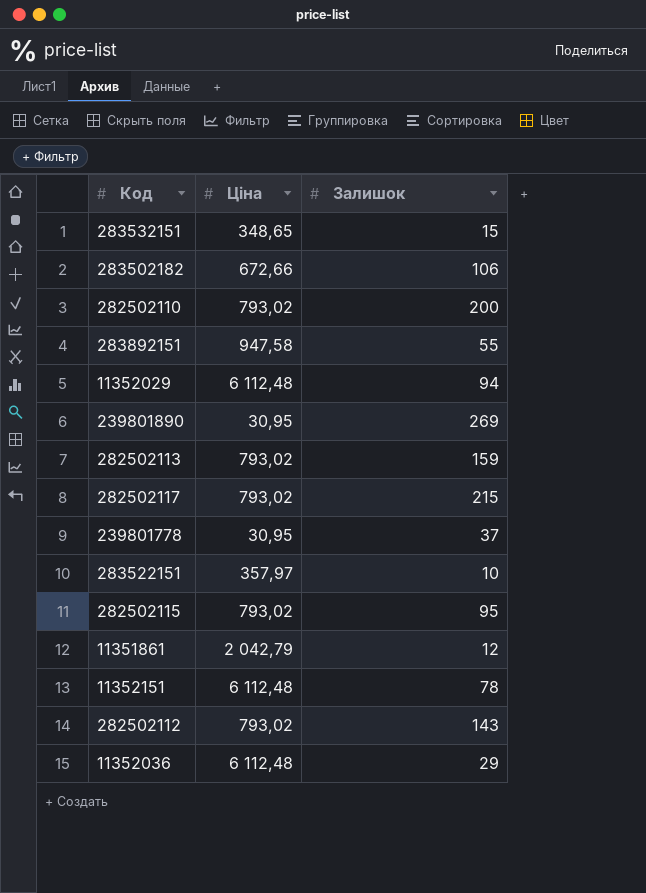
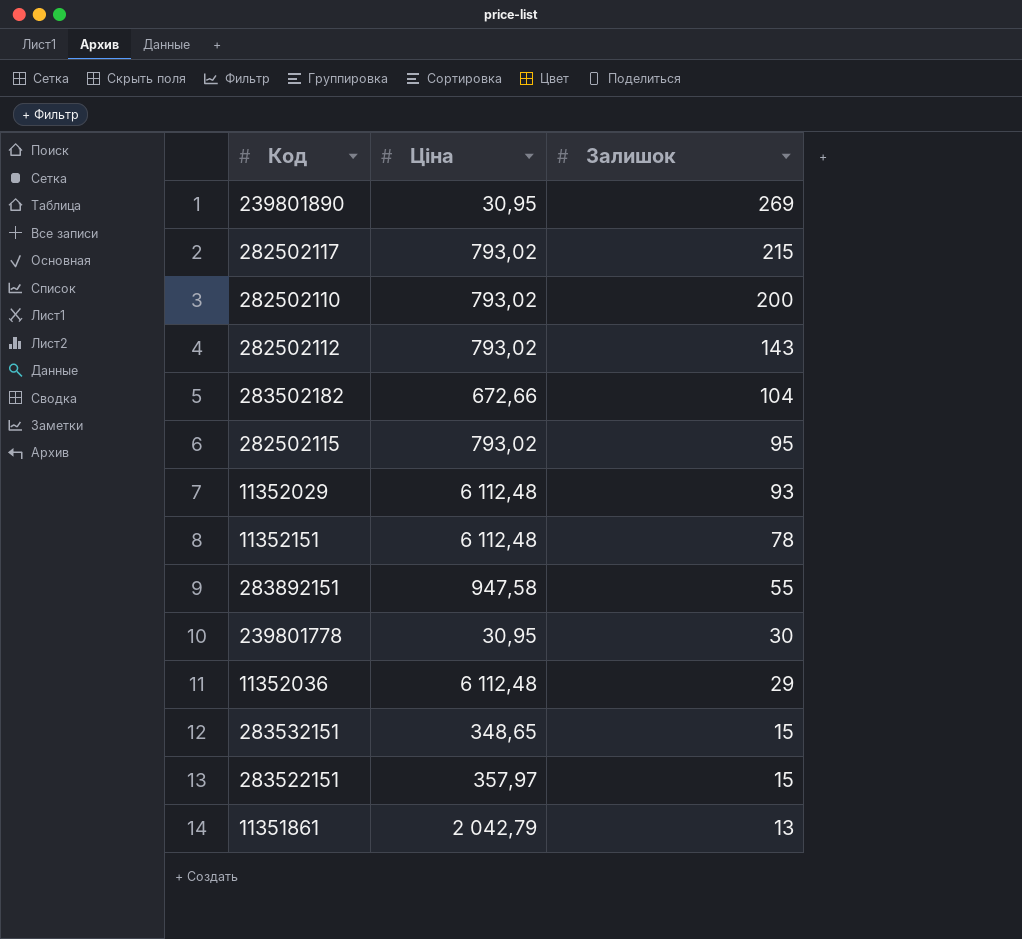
row order: none -> Залишок descending
row 282502113: 793,02 | 159 -> none
283502182 | Залишок: 106 -> 104
11352029 | Залишок: 94 -> 93
239801778 | Залишок: 37 -> 30
283522151 | Залишок: 10 -> 15
11351861 | Залишок: 12 -> 13

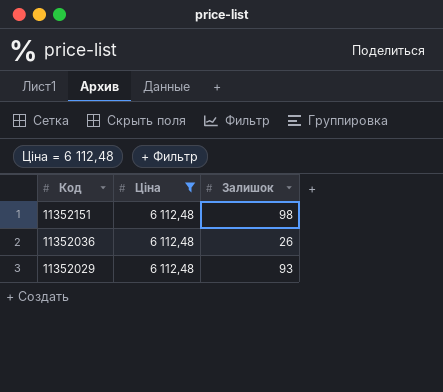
filter: none -> Ціна = 6 112,48
row order: Залишок descending -> Код descending
11352151 | Залишок: 78 -> 98
11352036 | Залишок: 29 -> 26

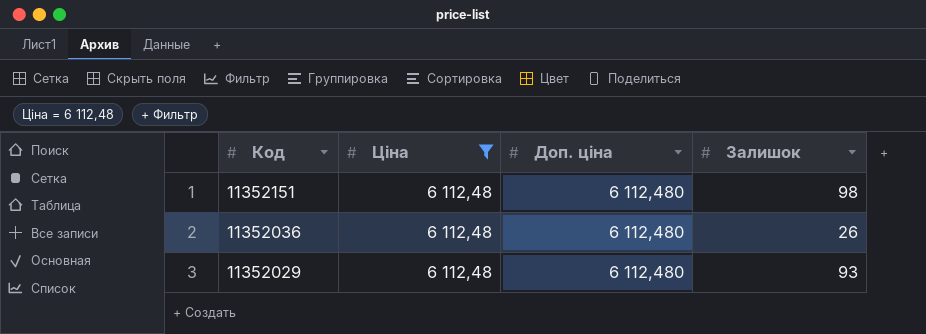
column Доп. ціна | position: none -> 3

